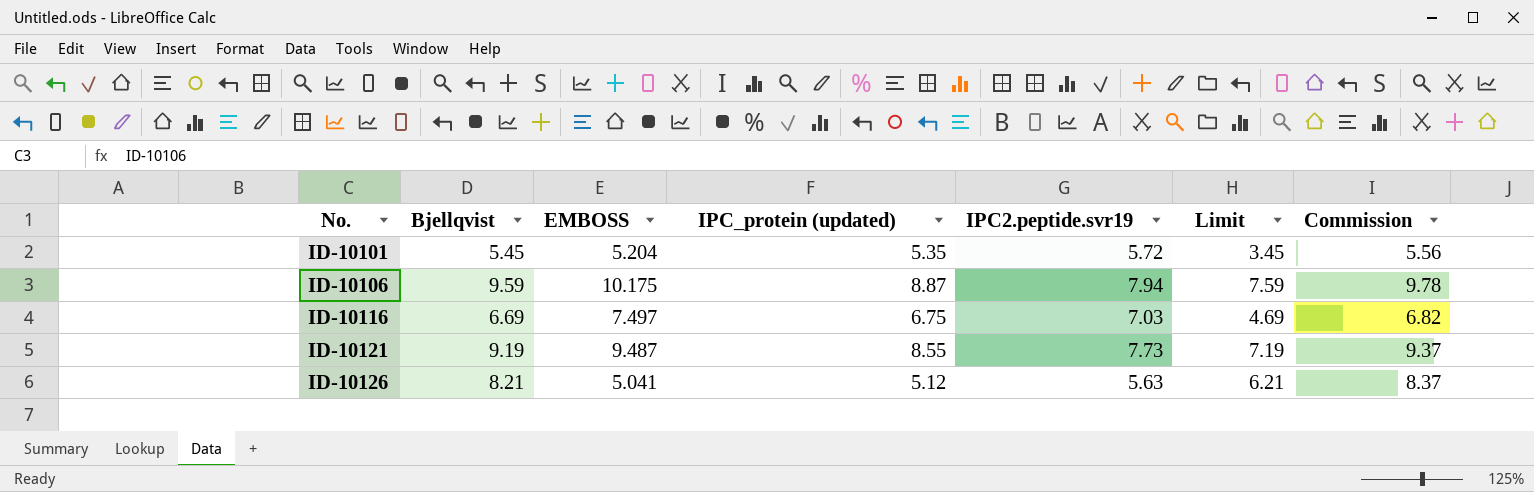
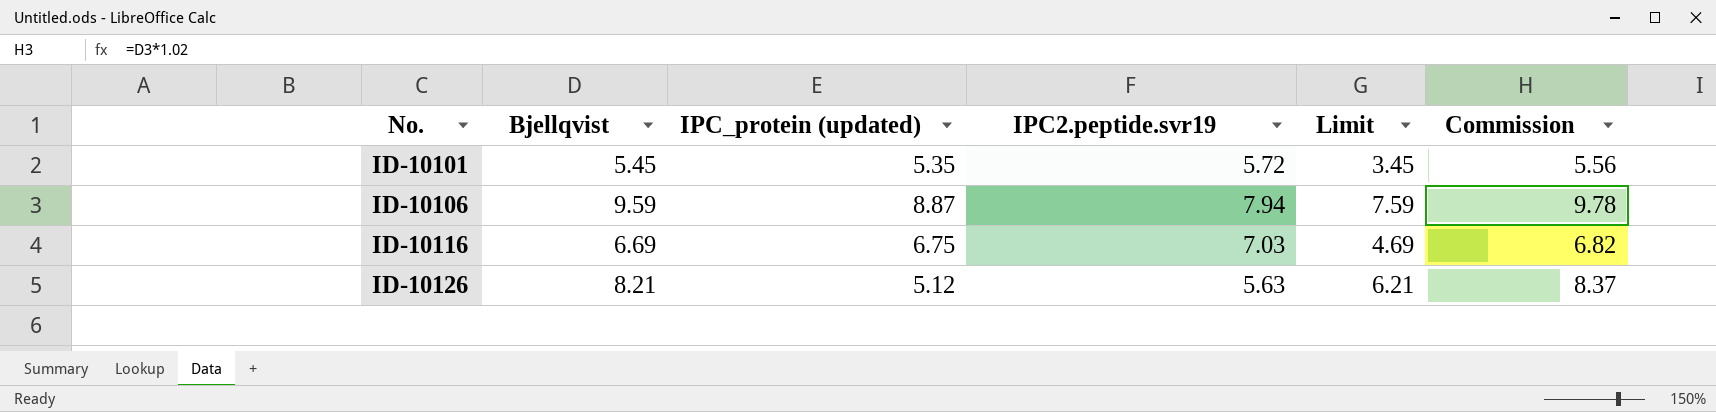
column EMBOSS | position: 3 -> none
row ID-10121: 9.19 | 9.487 | 8.55 | 7.73 | 7.19 | 9.37 -> none

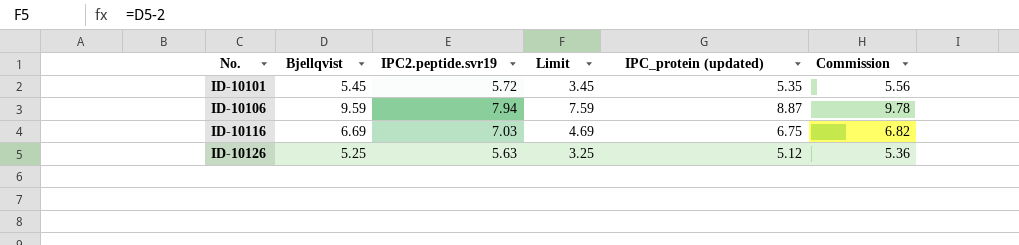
column IPC_protein (updated) | position: 3 -> 5
ID-10126 | Bjellqvist: 8.21 -> 5.25
ID-10126 | Limit: 6.21 -> 3.25
ID-10126 | Commission: 8.37 -> 5.36

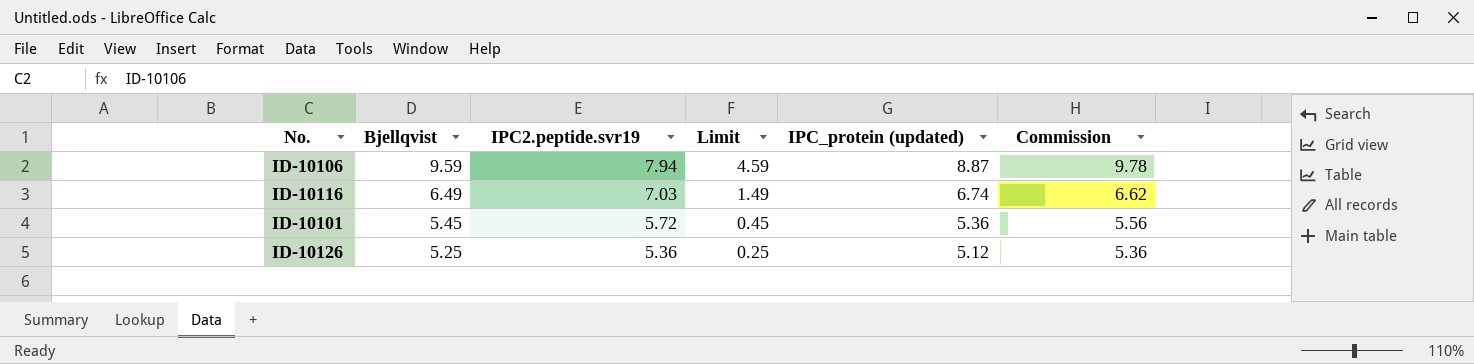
row order: No. ascending -> Bjellqvist descending
column Limit | formula: [Bjellqvist] - 2 -> [Bjellqvist] - 5
ID-10116 | Bjellqvist: 6.69 -> 6.49
ID-10116 | IPC_protein (updated): 6.75 -> 6.74
ID-10116 | Commission: 6.82 -> 6.62
ID-10101 | IPC_protein (updated): 5.35 -> 5.36
ID-10126 | IPC2.peptide.svr19: 5.63 -> 5.36

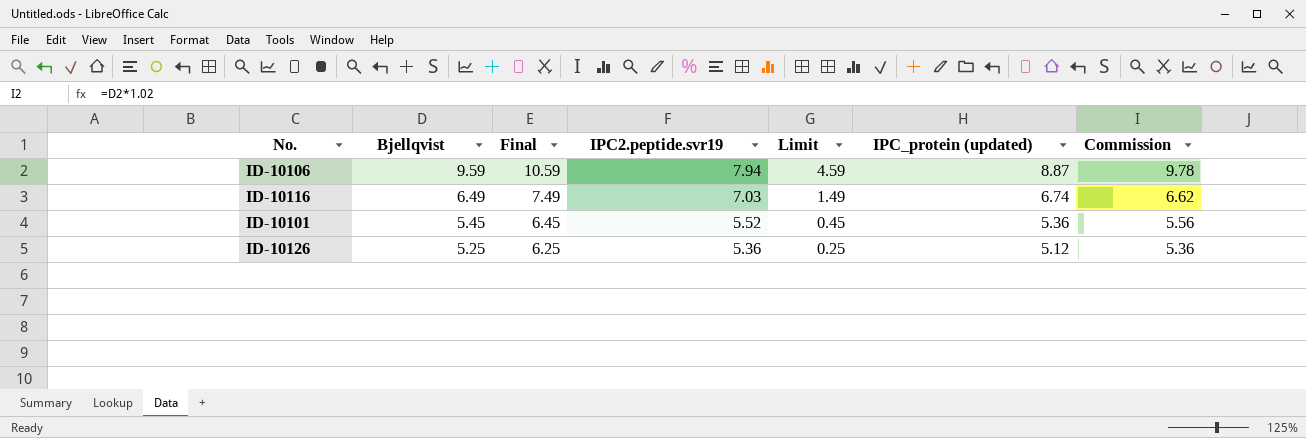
column Final | formula: none -> [Bjellqvist] + 1
ID-10101 | IPC2.peptide.svr19: 5.72 -> 5.52

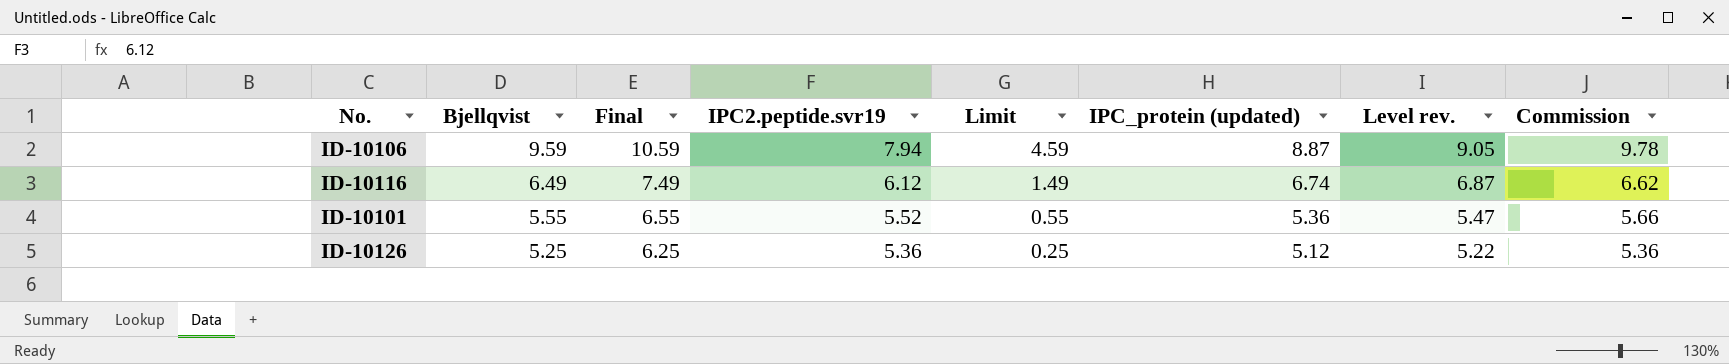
column Level rev. | formula: none -> [IPC_protein (updated)] * 1.02
ID-10116 | IPC2.peptide.svr19: 7.03 -> 6.12
ID-10101 | Bjellqvist: 5.45 -> 5.55
ID-10101 | Final: 6.45 -> 6.55
ID-10101 | Limit: 0.45 -> 0.55
ID-10101 | Commission: 5.56 -> 5.66

